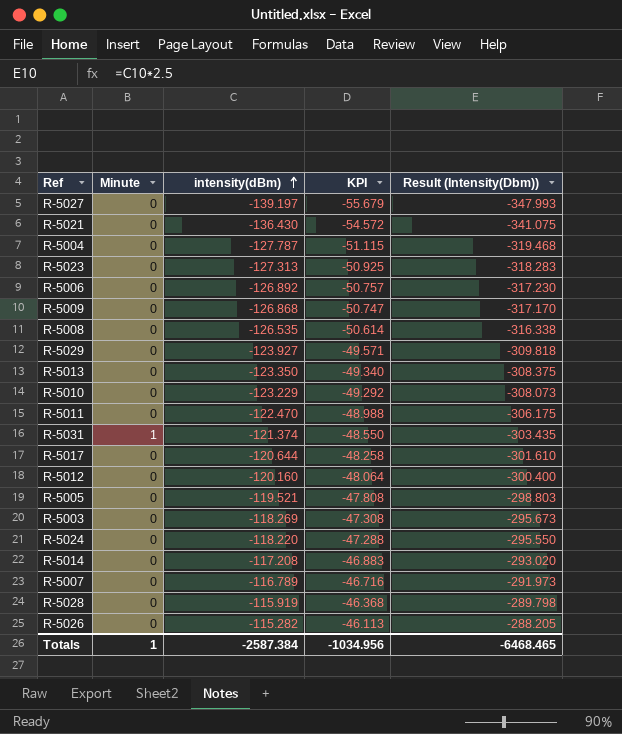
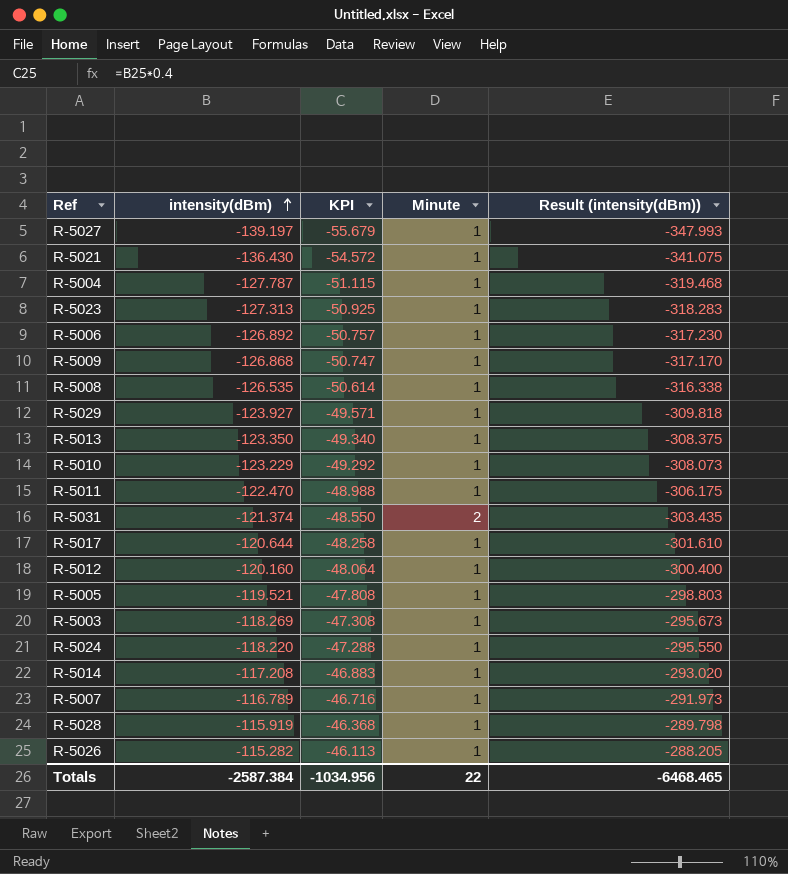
column Minute | position: 2 -> 4
column name: Result (Intensity(Dbm)) -> Result (intensity(dBm))
R-5027 | Minute: 0 -> 1
R-5021 | Minute: 0 -> 1
R-5004 | Minute: 0 -> 1
R-5023 | Minute: 0 -> 1
R-5006 | Minute: 0 -> 1
R-5009 | Minute: 0 -> 1
R-5008 | Minute: 0 -> 1
R-5029 | Minute: 0 -> 1
R-5013 | Minute: 0 -> 1
R-5010 | Minute: 0 -> 1
R-5011 | Minute: 0 -> 1
R-5031 | Minute: 1 -> 2
R-5017 | Minute: 0 -> 1
R-5012 | Minute: 0 -> 1
R-5005 | Minute: 0 -> 1
R-5003 | Minute: 0 -> 1
R-5024 | Minute: 0 -> 1
R-5014 | Minute: 0 -> 1
R-5007 | Minute: 0 -> 1
R-5028 | Minute: 0 -> 1
R-5026 | Minute: 0 -> 1
Totals | Minute: 1 -> 22

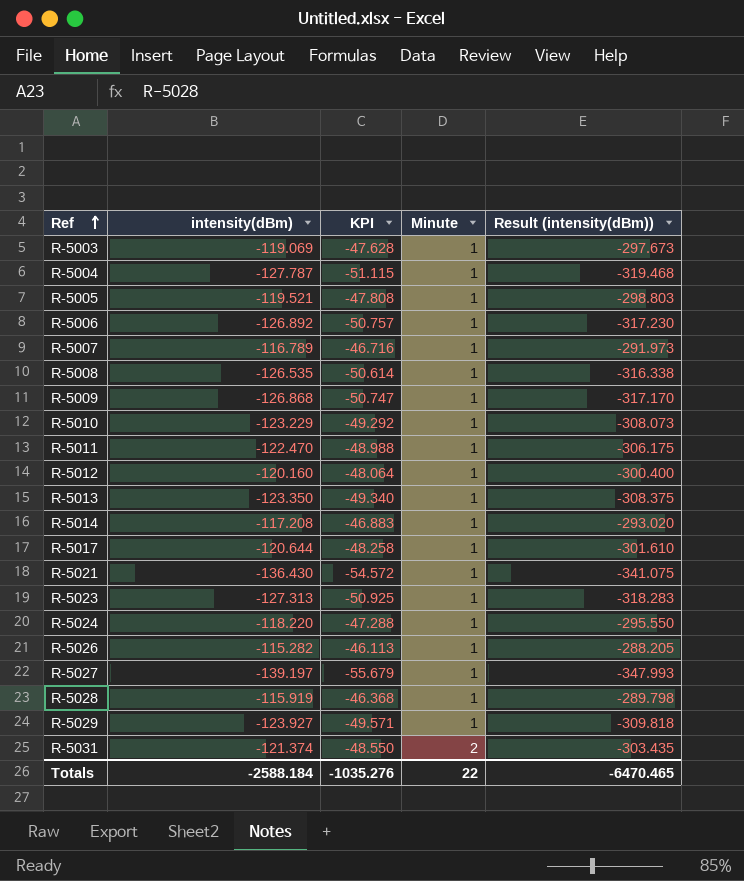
row order: intensity(dBm) ascending -> Ref ascending
R-5003 | intensity(dBm): -118.269 -> -119.069
R-5003 | KPI: -47.308 -> -47.628
R-5003 | Result (intensity(dBm)): -295.673 -> -297.673
Totals | intensity(dBm): -2587.384 -> -2588.184
Totals | KPI: -1034.956 -> -1035.276
Totals | Result (intensity(dBm)): -6468.465 -> -6470.465

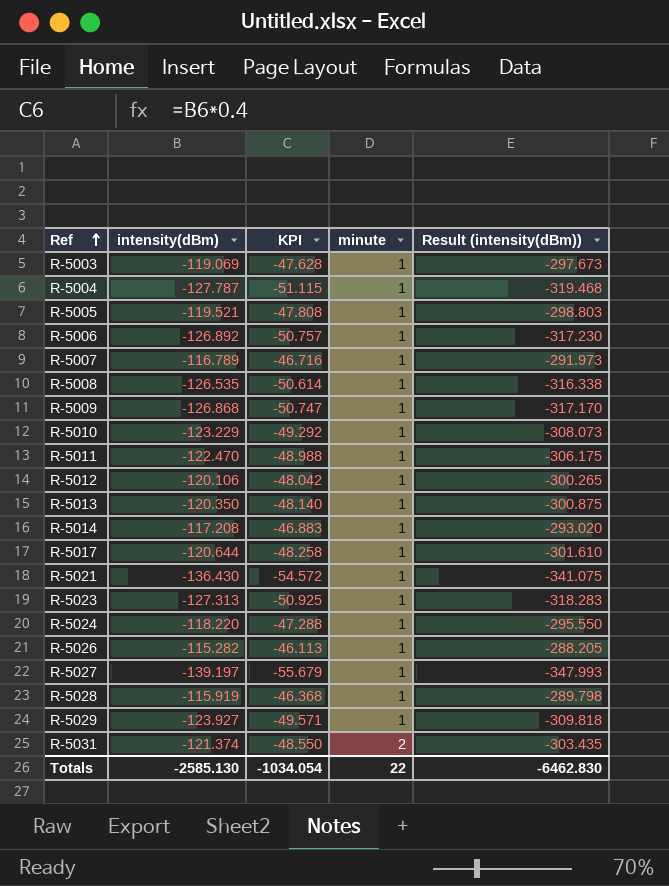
column name: Minute -> minute
R-5012 | intensity(dBm): -120.160 -> -120.106
R-5012 | KPI: -48.064 -> -48.042
R-5012 | Result (intensity(dBm)): -300.400 -> -300.265
R-5013 | intensity(dBm): -123.350 -> -120.350
R-5013 | KPI: -49.340 -> -48.140
R-5013 | Result (intensity(dBm)): -308.375 -> -300.875
Totals | intensity(dBm): -2588.184 -> -2585.130
Totals | KPI: -1035.276 -> -1034.054
Totals | Result (intensity(dBm)): -6470.465 -> -6462.830

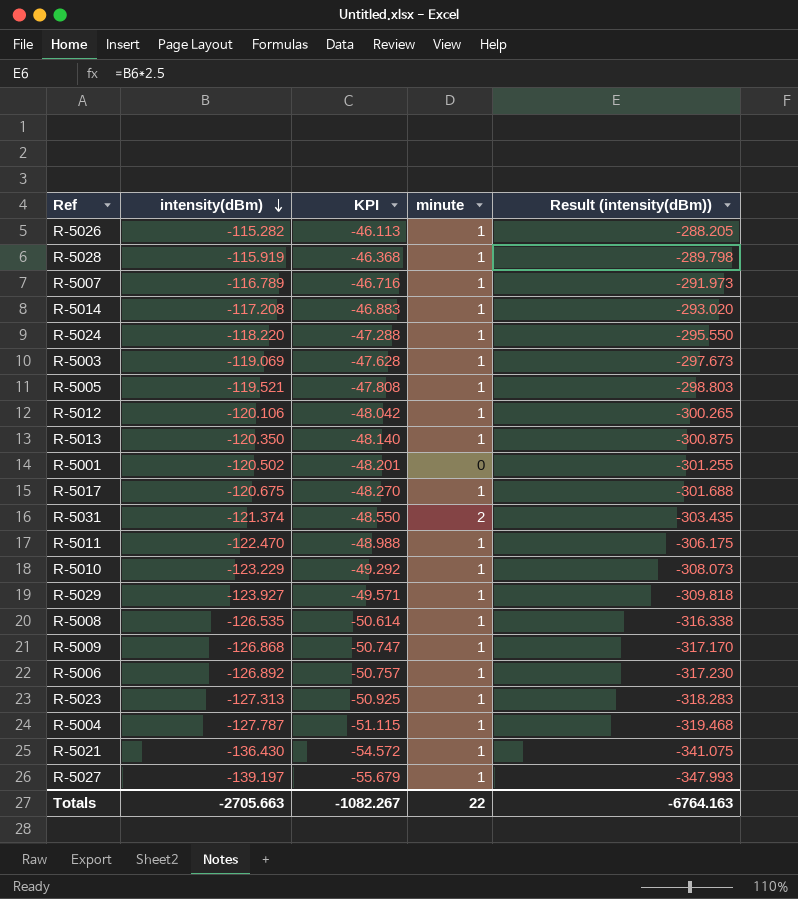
row order: Ref ascending -> intensity(dBm) descending
row R-5001: none -> -120.502 | -48.201 | 0 | -301.255
R-5017 | intensity(dBm): -120.644 -> -120.675
R-5017 | KPI: -48.258 -> -48.270
R-5017 | Result (intensity(dBm)): -301.610 -> -301.688
Totals | intensity(dBm): -2585.130 -> -2705.663
Totals | KPI: -1034.054 -> -1082.267
Totals | Result (intensity(dBm)): -6462.830 -> -6764.163

